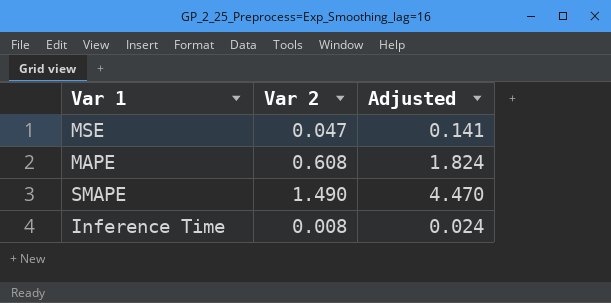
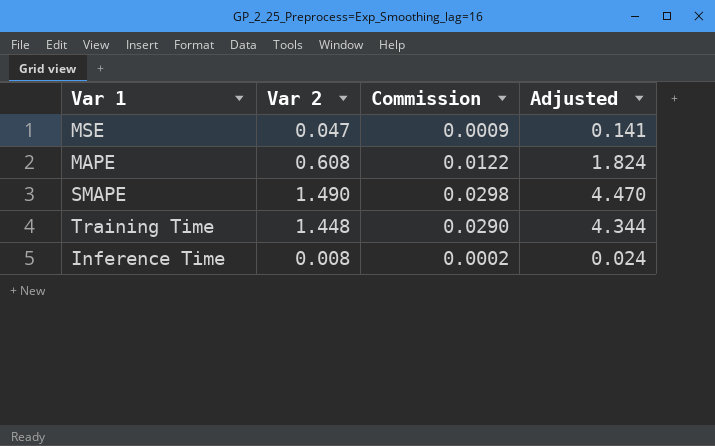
column Commission | formula: none -> [Var 2] * 0.02
row Training Time: none -> 1.448 | 0.0290 | 4.344

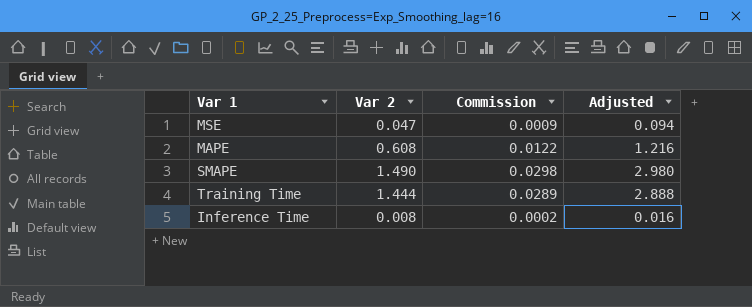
column Adjusted | formula: [Var 2] * 3 -> [Var 2] * 2
Training Time | Var 2: 1.448 -> 1.444
Training Time | Commission: 0.0290 -> 0.0289

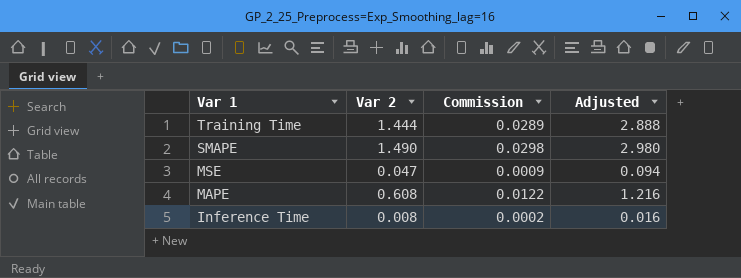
row order: none -> Var 1 descending

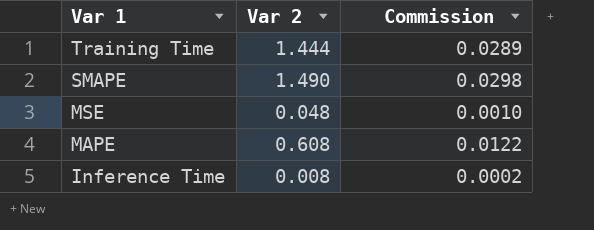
column Adjusted | formula: [Var 2] * 2 -> none
MSE | Var 2: 0.047 -> 0.048
MSE | Commission: 0.0009 -> 0.0010

